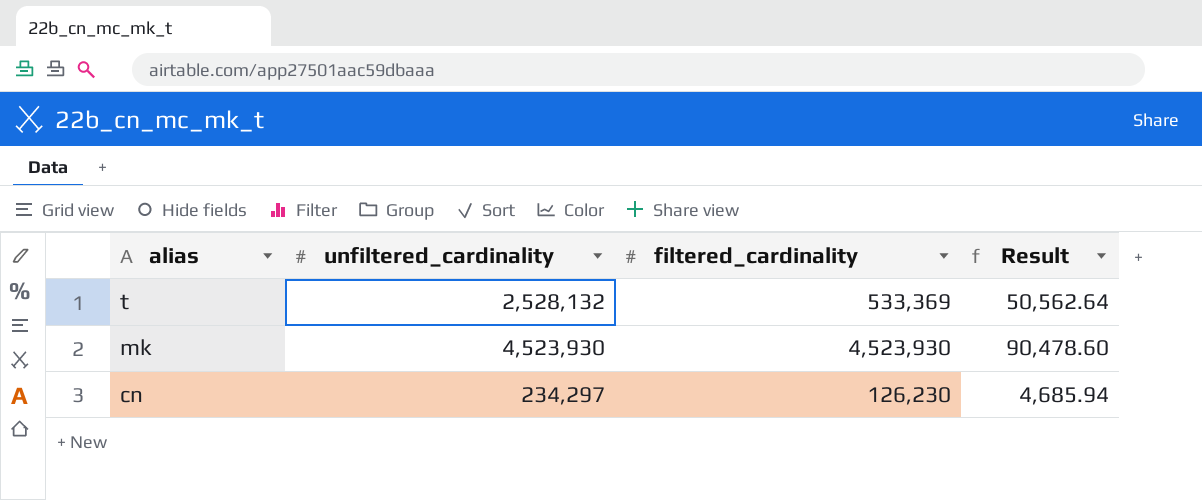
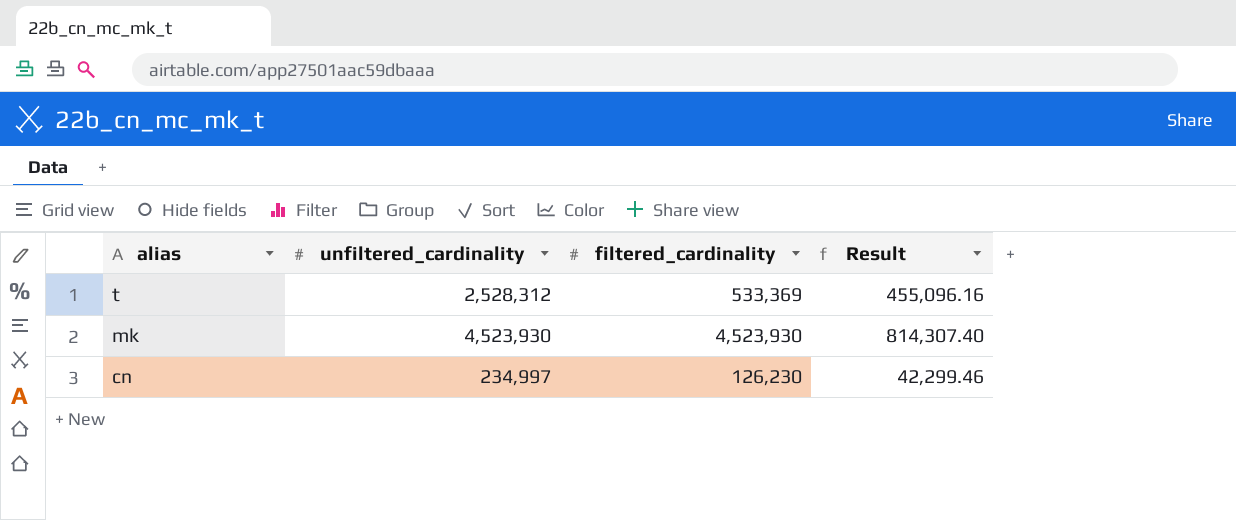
column Result | formula: [unfiltered_cardinality] * 0.02 -> [unfiltered_cardinality] * 0.18
t | unfiltered_cardinality: 2,528,132 -> 2,528,312
cn | unfiltered_cardinality: 234,297 -> 234,997

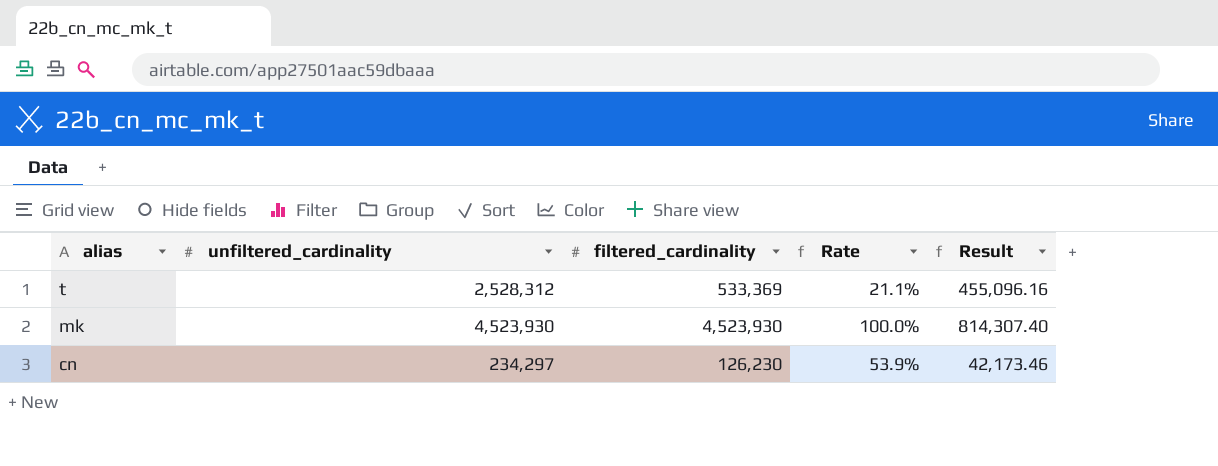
column Rate | formula: none -> [filtered_cardinality] / [unfiltered_cardinality]
cn | unfiltered_cardinality: 234,997 -> 234,297
cn | Result: 42,299.46 -> 42,173.46

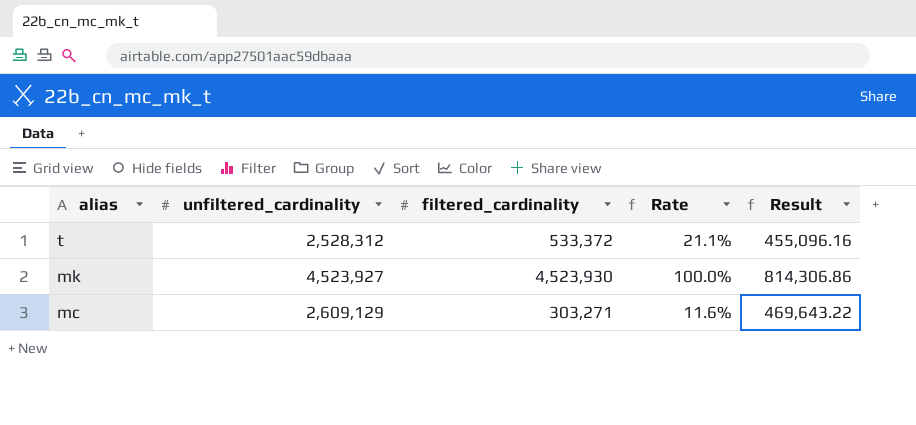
row cn: 234,297 | 126,230 | 53.9% | 42,173.46 -> none
t | filtered_cardinality: 533,369 -> 533,372
mk | unfiltered_cardinality: 4,523,930 -> 4,523,927
mk | Result: 814,307.40 -> 814,306.86
row mc: none -> 2,609,129 | 303,271 | 11.6% | 469,643.22

